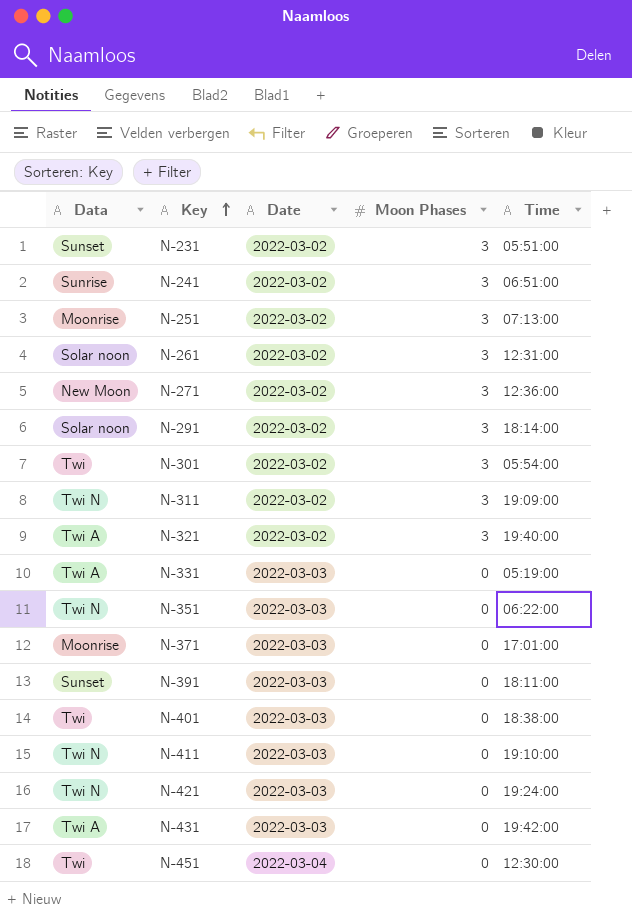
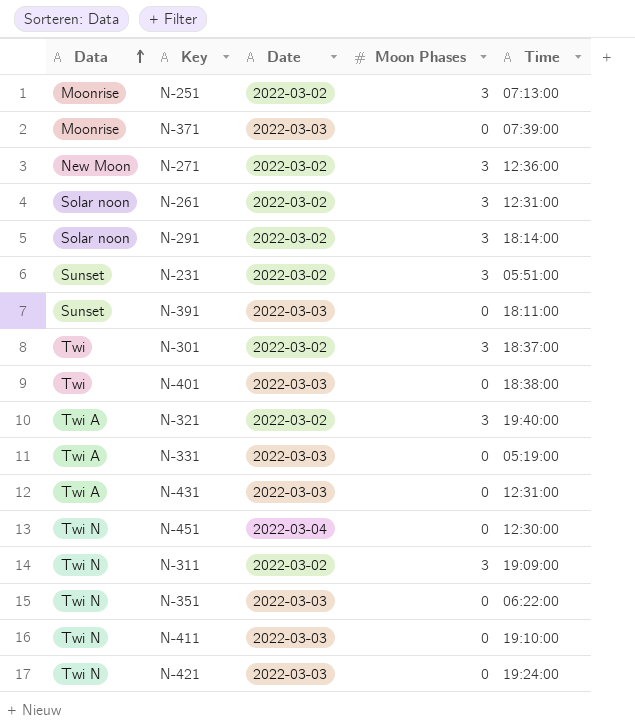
row order: Key ascending -> Data ascending
row N-241: Sunrise | 2022-03-02 | 3 | 06:51:00 -> none
N-371 | Time: 17:01:00 -> 07:39:00
N-301 | Time: 05:54:00 -> 18:37:00
N-431 | Time: 19:42:00 -> 12:31:00
N-451 | Data: Twi -> Twi N

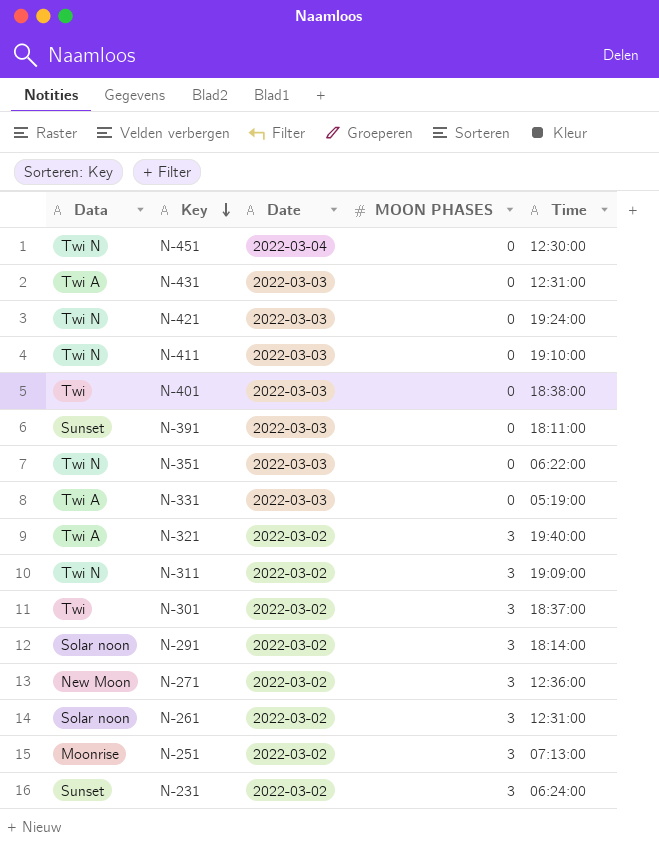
row order: Data ascending -> Key descending
column name: Moon Phases -> MOON PHASES
row N-371: Moonrise | 2022-03-03 | 0 | 07:39:00 -> none
N-231 | Time: 05:51:00 -> 06:24:00

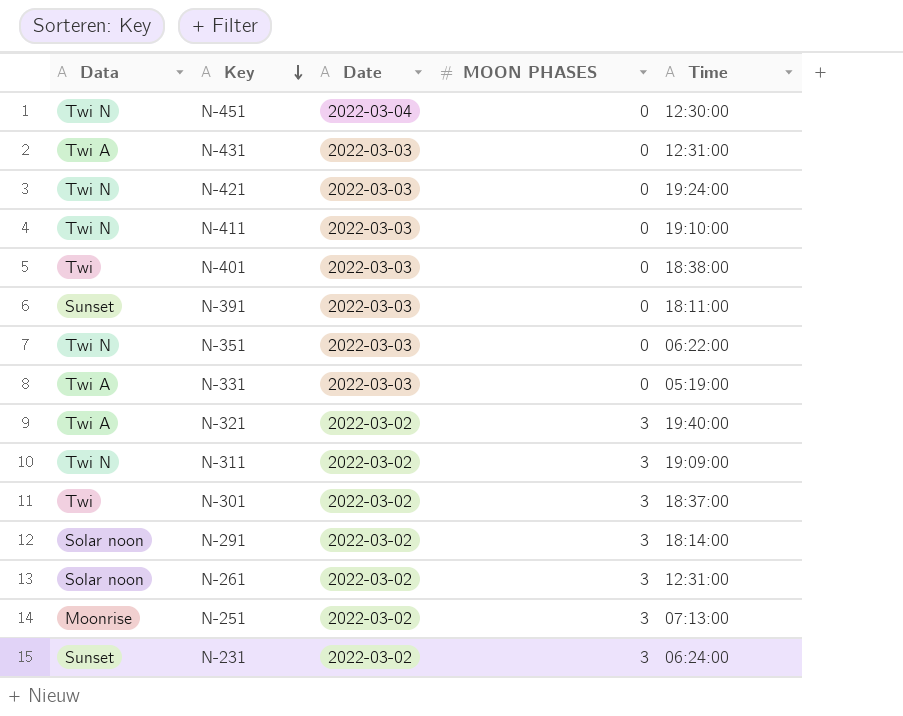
row N-271: New Moon | 2022-03-02 | 3 | 12:36:00 -> none

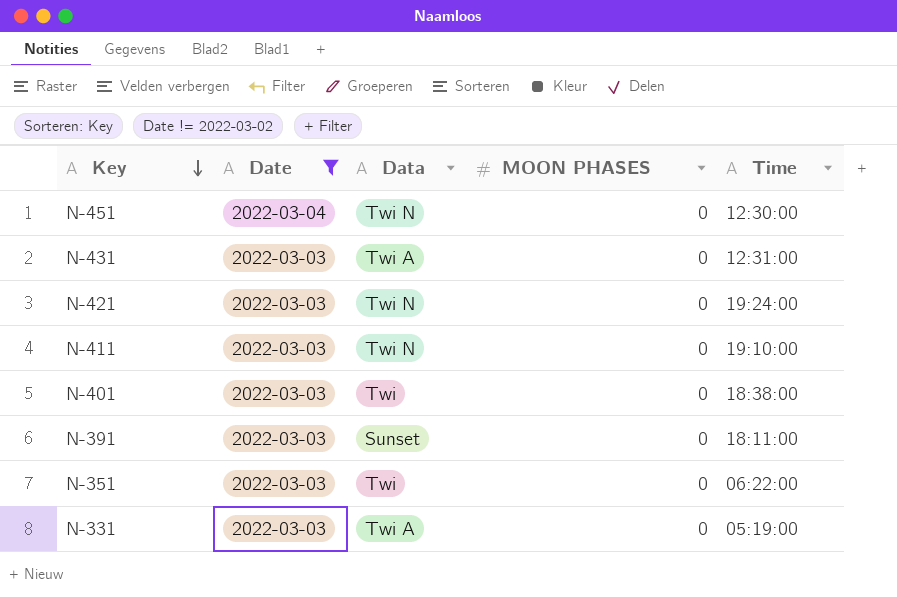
filter: none -> Date != 2022-03-02
column Data | position: 1 -> 3
N-351 | Data: Twi N -> Twi

